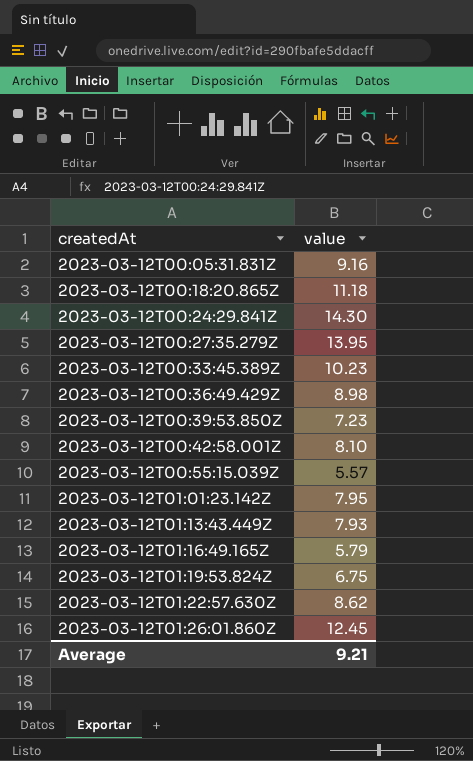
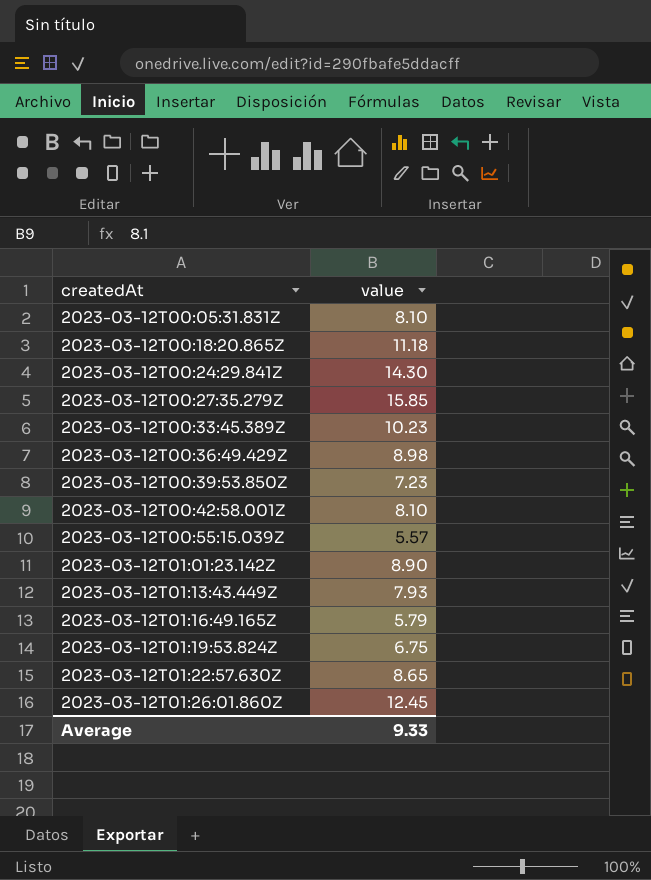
2023-03-12T00:05:31.831Z | value: 9.16 -> 8.10
2023-03-12T00:27:35.279Z | value: 13.95 -> 15.85
2023-03-12T01:01:23.142Z | value: 7.95 -> 8.90
2023-03-12T01:22:57.630Z | value: 8.62 -> 8.65
Average | value: 9.21 -> 9.33

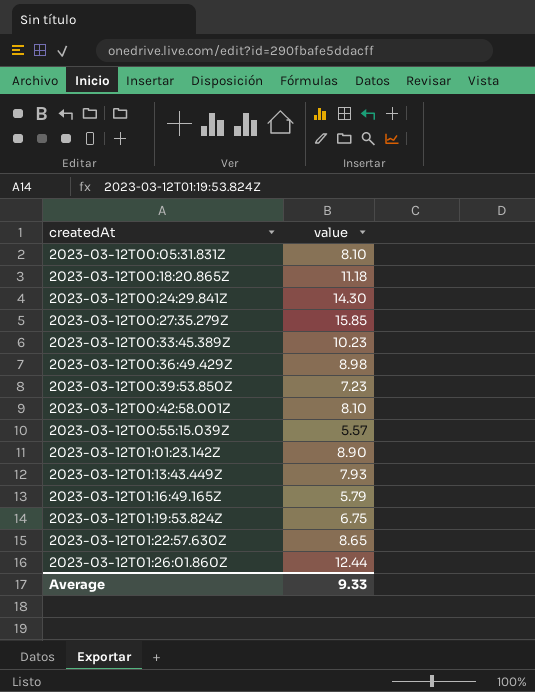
2023-03-12T01:26:01.860Z | value: 12.45 -> 12.44

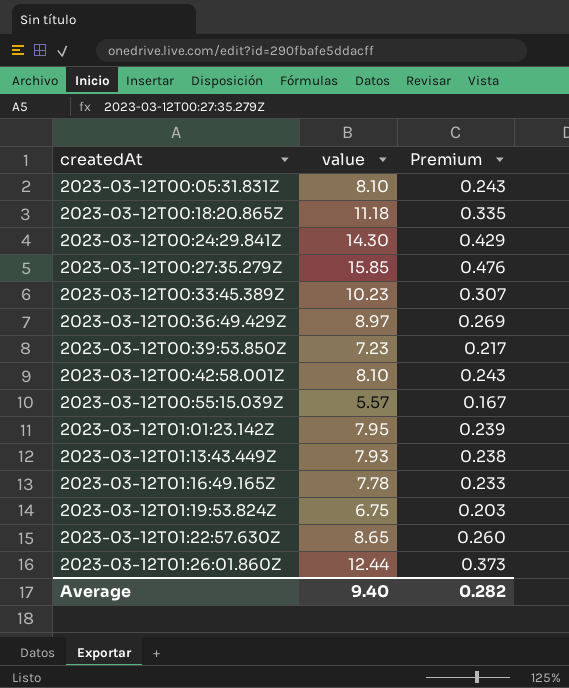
column Premium | formula: none -> [value] * 0.03
2023-03-12T00:36:49.429Z | value: 8.98 -> 8.97
2023-03-12T01:01:23.142Z | value: 8.90 -> 7.95
2023-03-12T01:16:49.165Z | value: 5.79 -> 7.78
Average | value: 9.33 -> 9.40

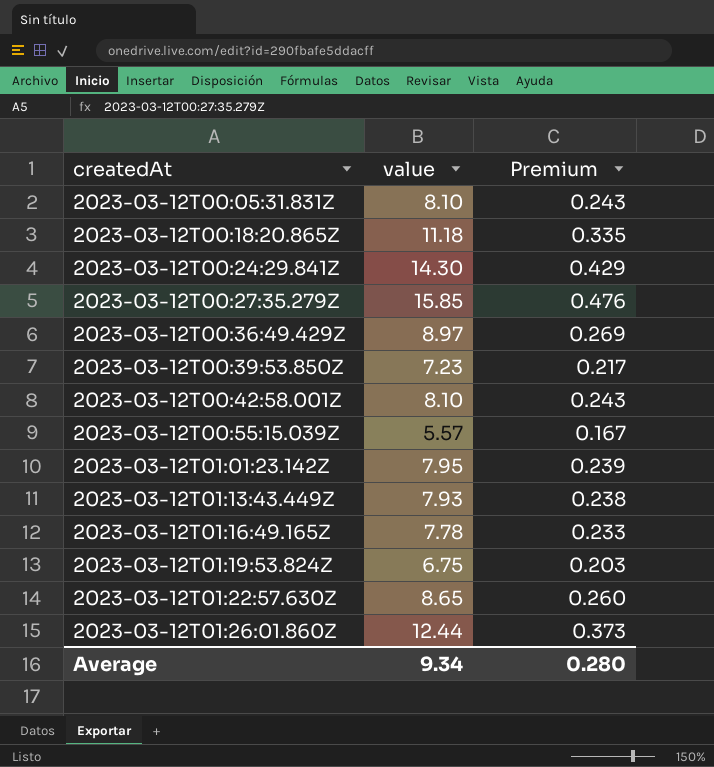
row 2023-03-12T00:33:45.389Z: 10.23 | 0.307 -> none
Average | value: 9.40 -> 9.34
Average | Premium: 0.282 -> 0.280

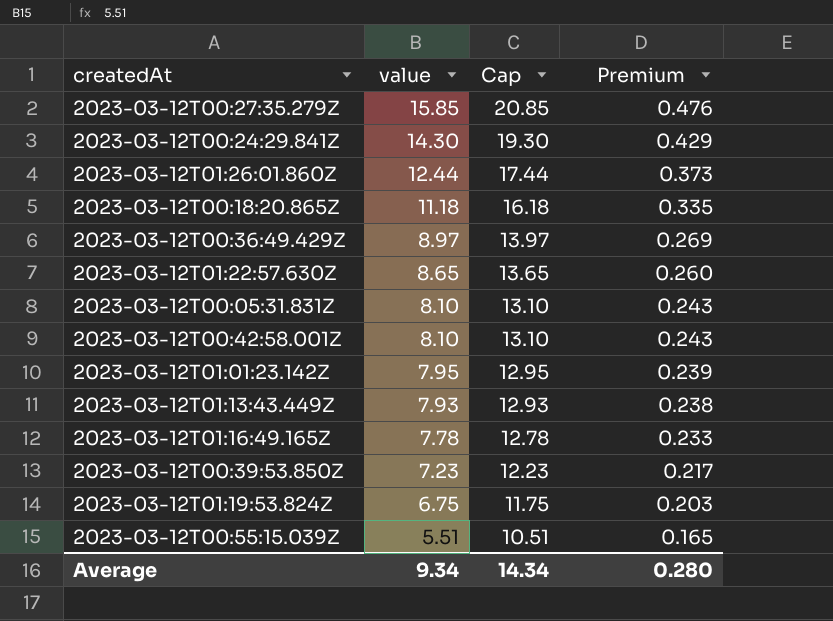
row order: createdAt ascending -> value descending
column Cap | formula: none -> [value] + 5
2023-03-12T00:55:15.039Z | value: 5.57 -> 5.51
2023-03-12T00:55:15.039Z | Premium: 0.167 -> 0.165

